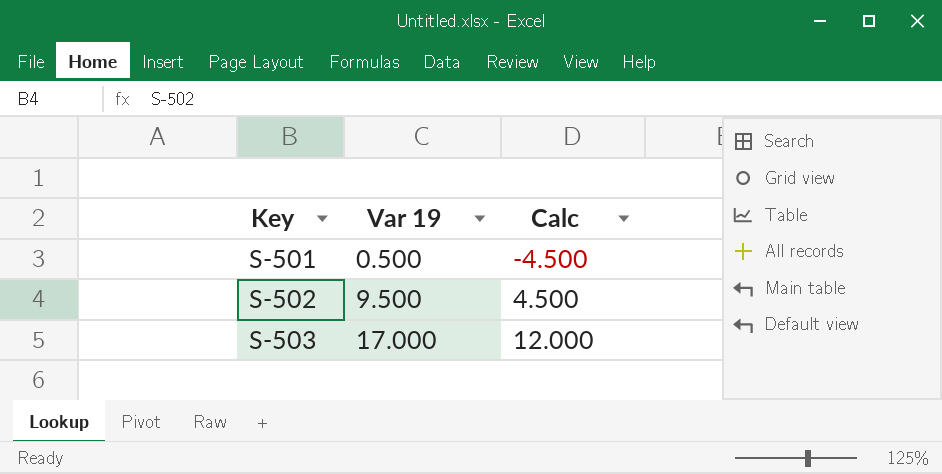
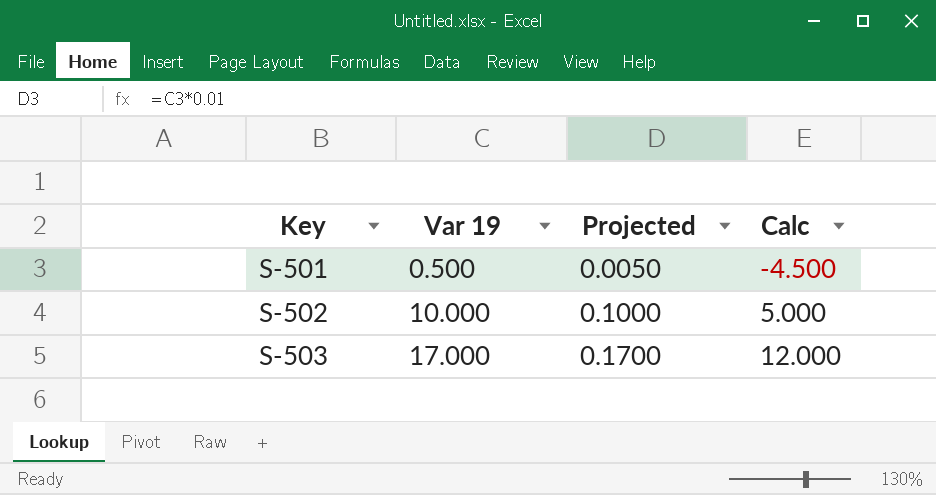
column Projected | formula: none -> [Var 19] * 0.01
S-502 | Var 19: 9.500 -> 10.000
S-502 | Calc: 4.500 -> 5.000

